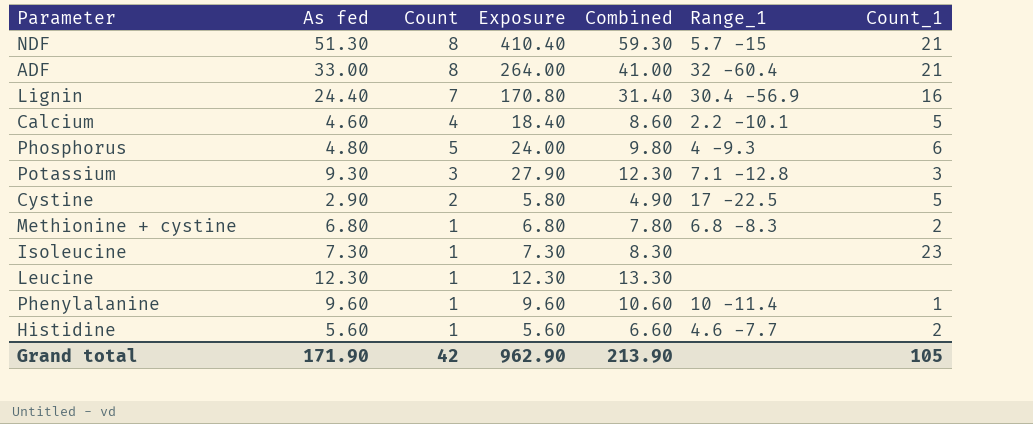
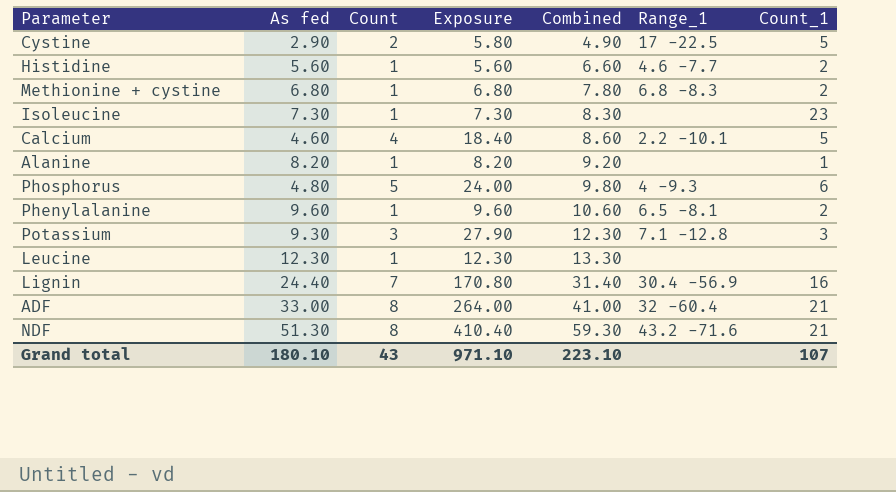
row order: none -> Combined ascending
row Alanine: none -> 8.20 | 1 | 8.20 | 9.20 | none | 1
Phenylalanine | Range_1: 10 -11.4 -> 6.5 -8.1
Phenylalanine | Count_1: 1 -> 2
NDF | Range_1: 5.7 -15 -> 43.2 -71.6
Grand total | As fed: 171.90 -> 180.10
Grand total | Count: 42 -> 43
Grand total | Exposure: 962.90 -> 971.10
Grand total | Combined: 213.90 -> 223.10
Grand total | Count_1: 105 -> 107

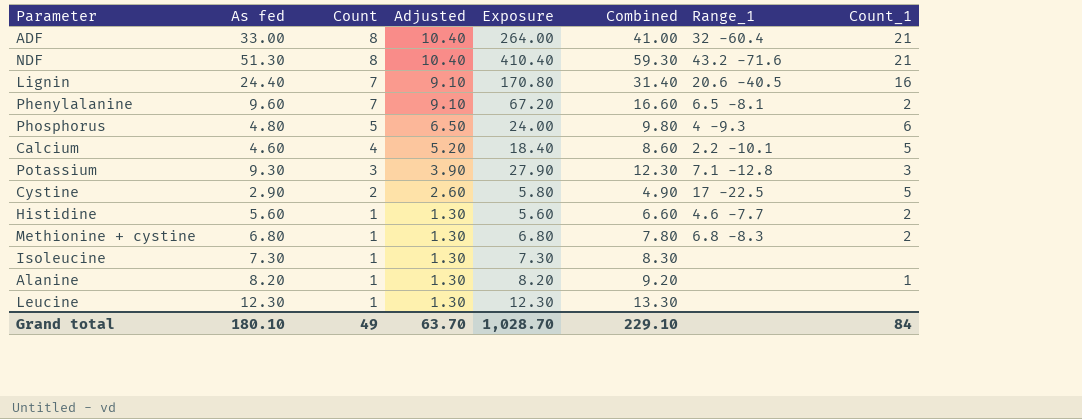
row order: Combined ascending -> Count descending
column Adjusted | formula: none -> [Count] * 1.3
Lignin | Range_1: 30.4 -56.9 -> 20.6 -40.5
Phenylalanine | Count: 1 -> 7
Phenylalanine | Exposure: 9.60 -> 67.20
Phenylalanine | Combined: 10.60 -> 16.60
Isoleucine | Count_1: 23 -> none
Grand total | Count: 43 -> 49
Grand total | Exposure: 971.10 -> 1,028.70
Grand total | Combined: 223.10 -> 229.10
Grand total | Count_1: 107 -> 84

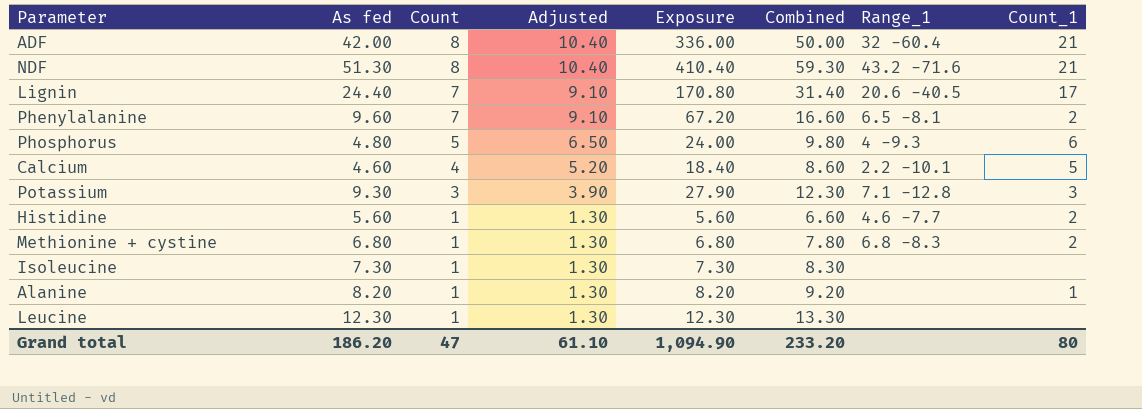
row Cystine: 2.90 | 2 | 2.60 | 5.80 | 4.90 | 17 -22.5 | 5 -> none
ADF | As fed: 33.00 -> 42.00
ADF | Exposure: 264.00 -> 336.00
ADF | Combined: 41.00 -> 50.00
Lignin | Count_1: 16 -> 17
Grand total | As fed: 180.10 -> 186.20
Grand total | Count: 49 -> 47
Grand total | Adjusted: 63.70 -> 61.10
Grand total | Exposure: 1,028.70 -> 1,094.90
Grand total | Combined: 229.10 -> 233.20
Grand total | Count_1: 84 -> 80

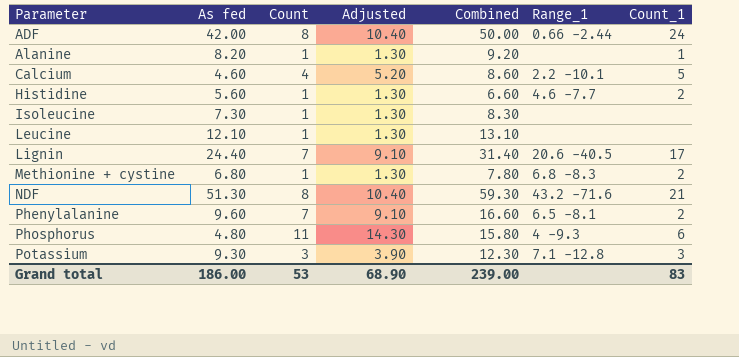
row order: Count descending -> Parameter ascending
column Exposure | formula: [As fed] * [Count] -> none
ADF | Range_1: 32 -60.4 -> 0.66 -2.44
ADF | Count_1: 21 -> 24
Leucine | As fed: 12.30 -> 12.10
Leucine | Combined: 13.30 -> 13.10
Phosphorus | Count: 5 -> 11
Phosphorus | Adjusted: 6.50 -> 14.30
Phosphorus | Combined: 9.80 -> 15.80
Grand total | As fed: 186.20 -> 186.00
Grand total | Count: 47 -> 53
Grand total | Adjusted: 61.10 -> 68.90
Grand total | Combined: 233.20 -> 239.00
Grand total | Count_1: 80 -> 83

